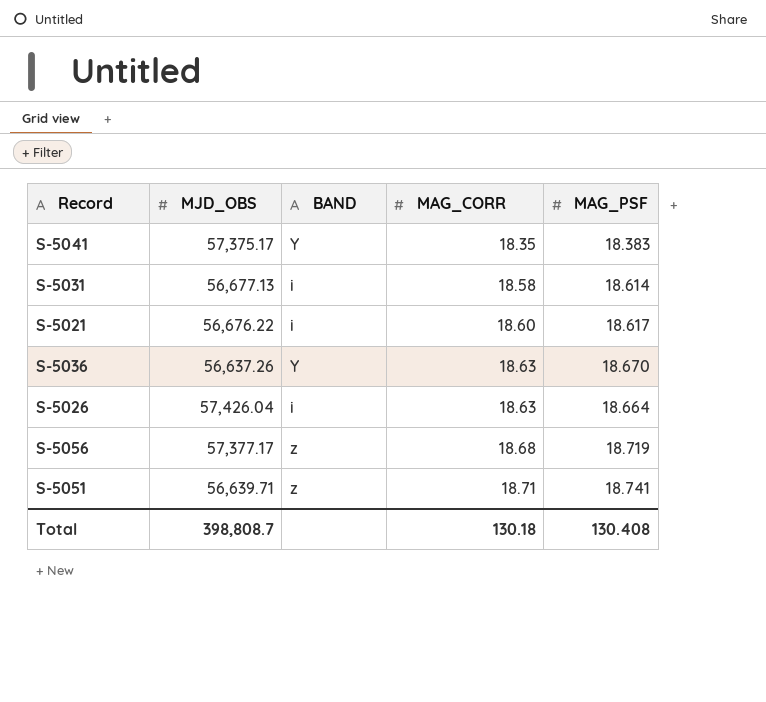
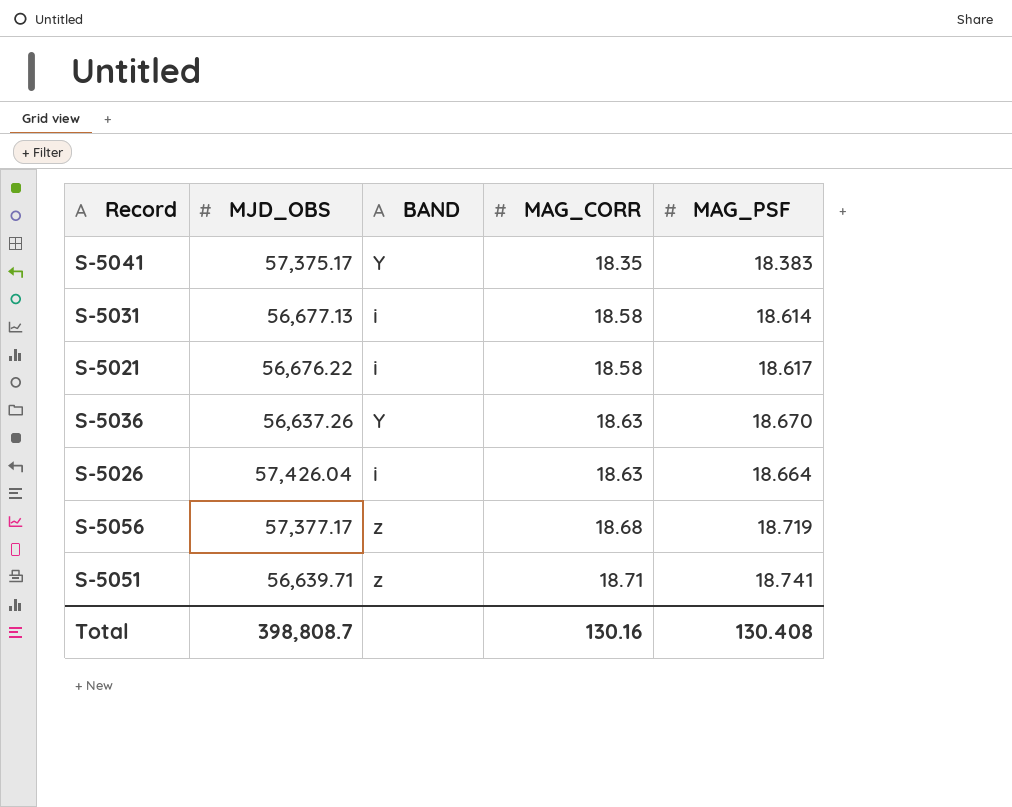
S-5021 | MAG_CORR: 18.60 -> 18.58
Total | MAG_CORR: 130.18 -> 130.16

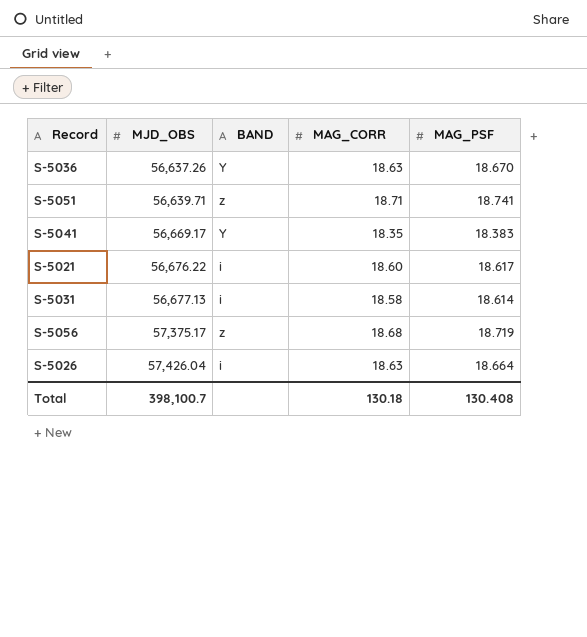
row order: MAG_CORR ascending -> MJD_OBS ascending
S-5041 | MJD_OBS: 57,375.17 -> 56,669.17
S-5021 | MAG_CORR: 18.58 -> 18.60
S-5056 | MJD_OBS: 57,377.17 -> 57,375.17
Total | MJD_OBS: 398,808.7 -> 398,100.7
Total | MAG_CORR: 130.16 -> 130.18

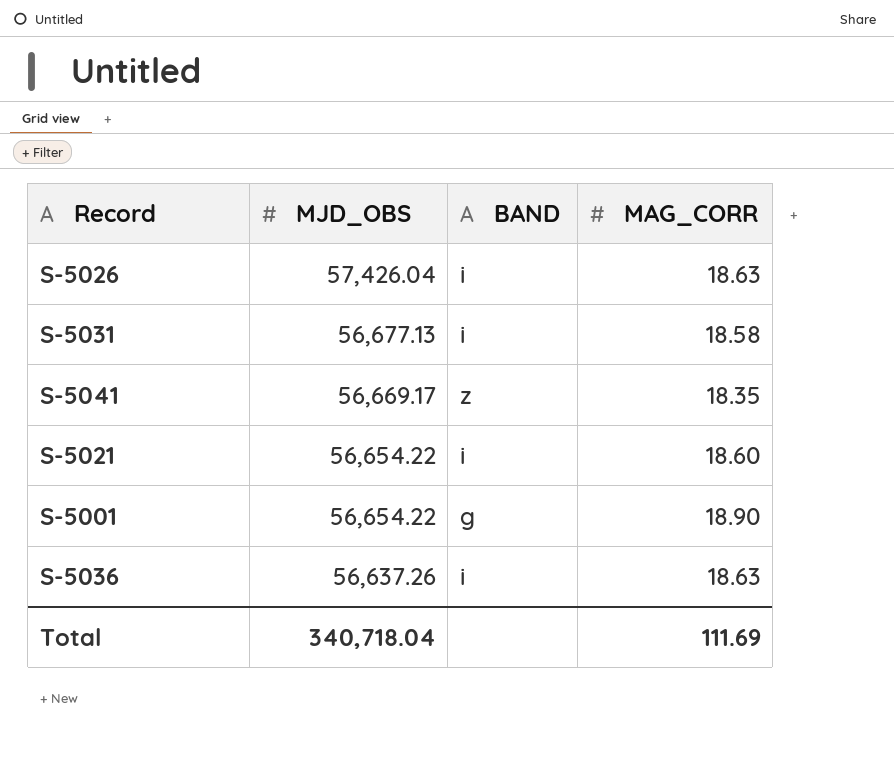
row order: MJD_OBS ascending -> MJD_OBS descending
column MAG_PSF | position: 5 -> none
row S-5051: 56,639.71 | z | 18.71 | 18.741 -> none
row S-5056: 57,375.17 | z | 18.68 | 18.719 -> none
S-5041 | BAND: Y -> z
S-5021 | MJD_OBS: 56,676.22 -> 56,654.22
row S-5001: none -> 56,654.22 | g | 18.90
S-5036 | BAND: Y -> i
Total | MJD_OBS: 398,100.7 -> 340,718.04
Total | MAG_CORR: 130.18 -> 111.69

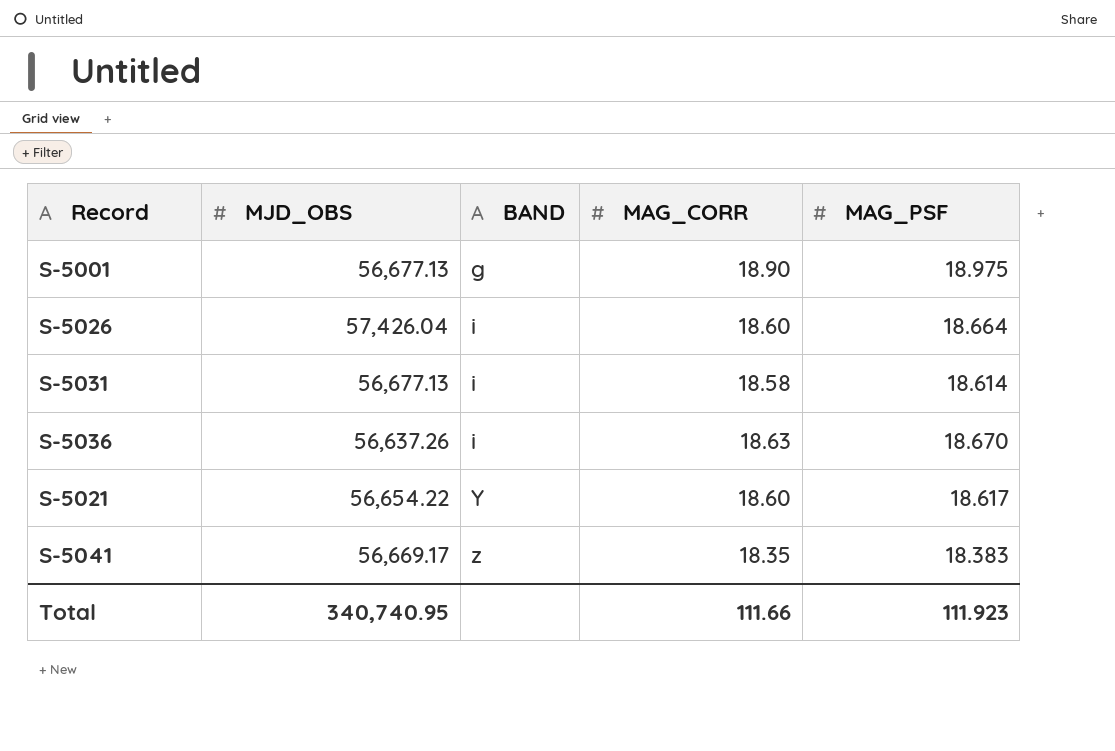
row order: MJD_OBS descending -> BAND ascending
column MAG_PSF | position: none -> 5
S-5001 | MJD_OBS: 56,654.22 -> 56,677.13
S-5026 | MAG_CORR: 18.63 -> 18.60
S-5021 | BAND: i -> Y
Total | MJD_OBS: 340,718.04 -> 340,740.95
Total | MAG_CORR: 111.69 -> 111.66

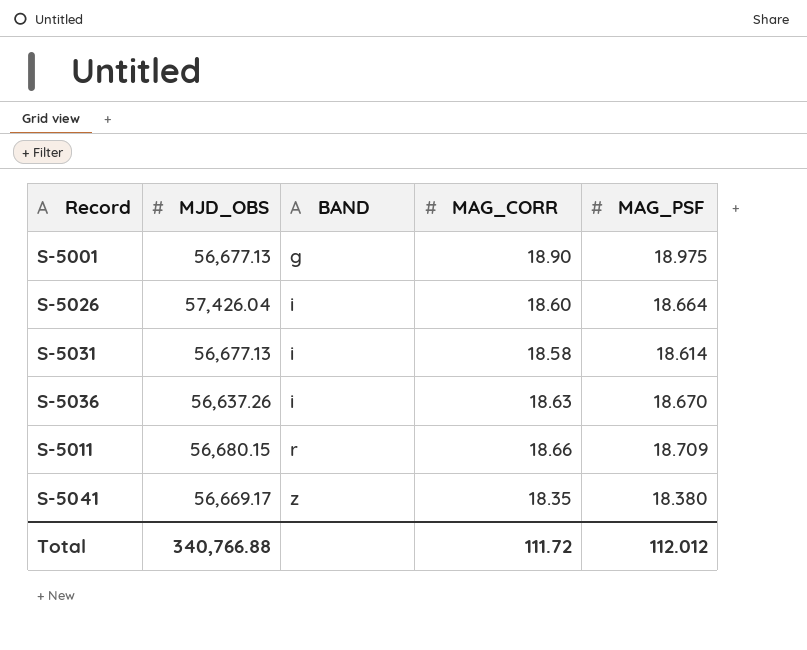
row S-5021: 56,654.22 | Y | 18.60 | 18.617 -> none
row S-5011: none -> 56,680.15 | r | 18.66 | 18.709
S-5041 | MAG_PSF: 18.383 -> 18.380
Total | MJD_OBS: 340,740.95 -> 340,766.88
Total | MAG_CORR: 111.66 -> 111.72
Total | MAG_PSF: 111.923 -> 112.012

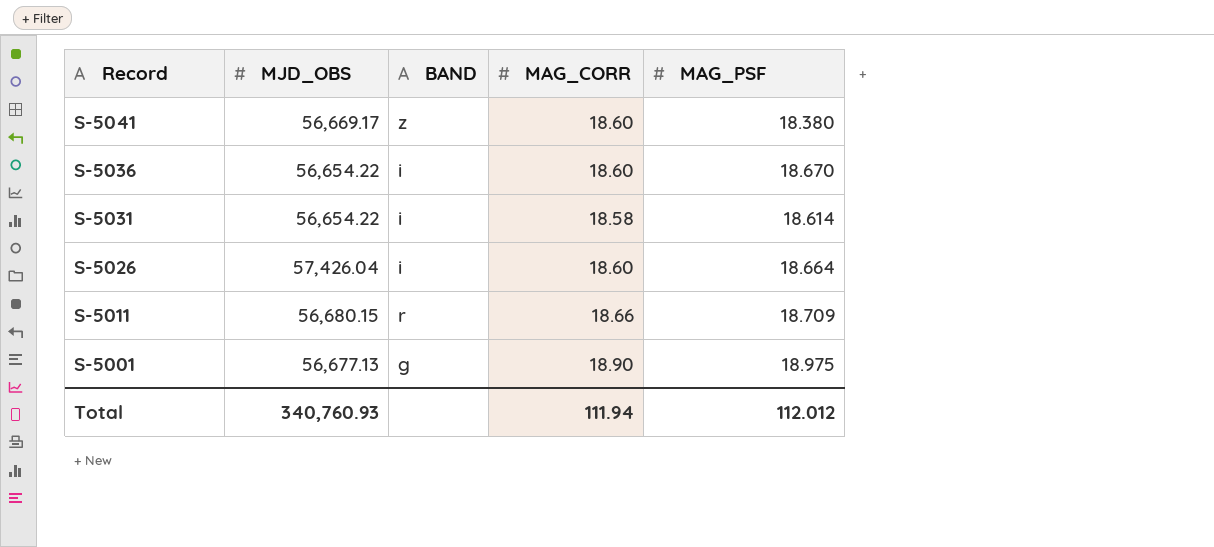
row order: BAND ascending -> Record descending
S-5041 | MAG_CORR: 18.35 -> 18.60
S-5036 | MJD_OBS: 56,637.26 -> 56,654.22
S-5036 | MAG_CORR: 18.63 -> 18.60
S-5031 | MJD_OBS: 56,677.13 -> 56,654.22
Total | MJD_OBS: 340,766.88 -> 340,760.93
Total | MAG_CORR: 111.72 -> 111.94

